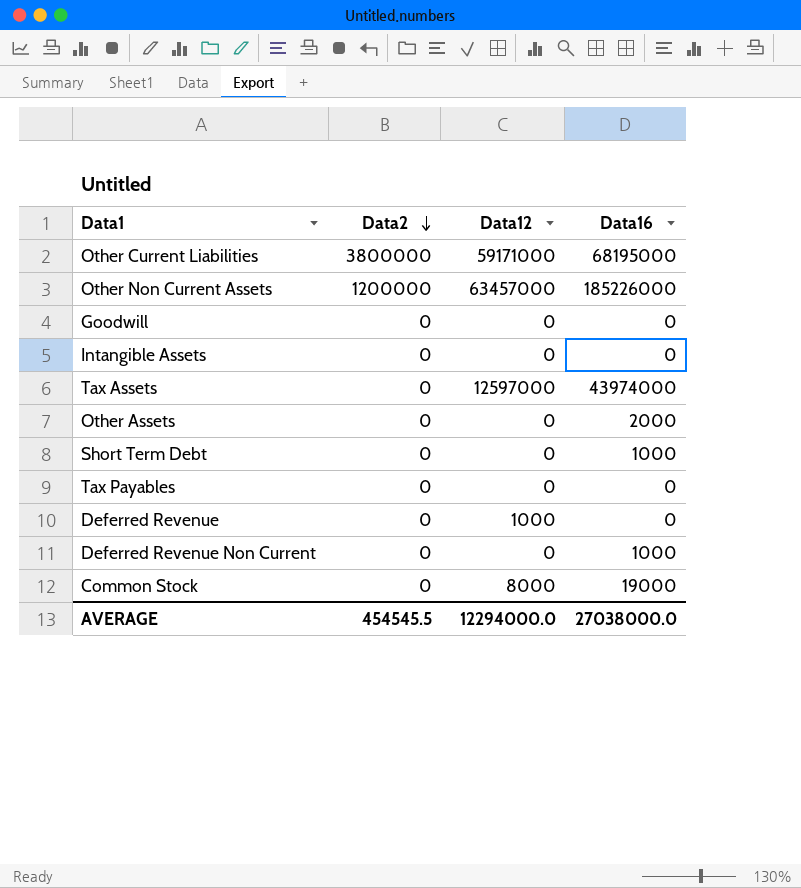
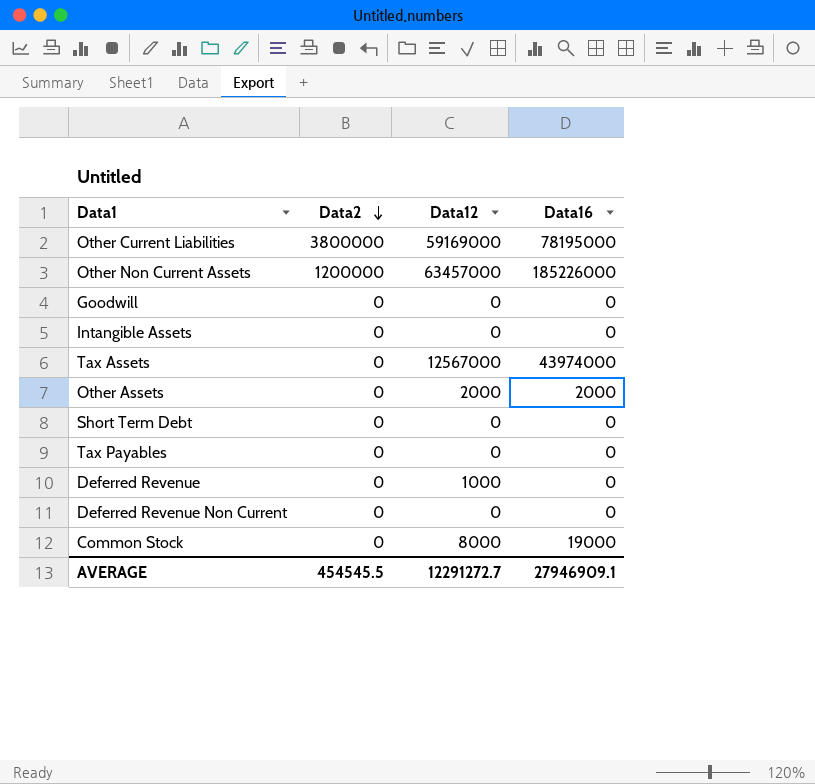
Other Current Liabilities | Data12: 59171000 -> 59169000
Other Current Liabilities | Data16: 68195000 -> 78195000
Tax Assets | Data12: 12597000 -> 12567000
Other Assets | Data12: 0 -> 2000
Short Term Debt | Data16: 1000 -> 0
Deferred Revenue Non Current | Data16: 1000 -> 0
AVERAGE | Data12: 12294000.0 -> 12291272.7
AVERAGE | Data16: 27038000.0 -> 27946909.1

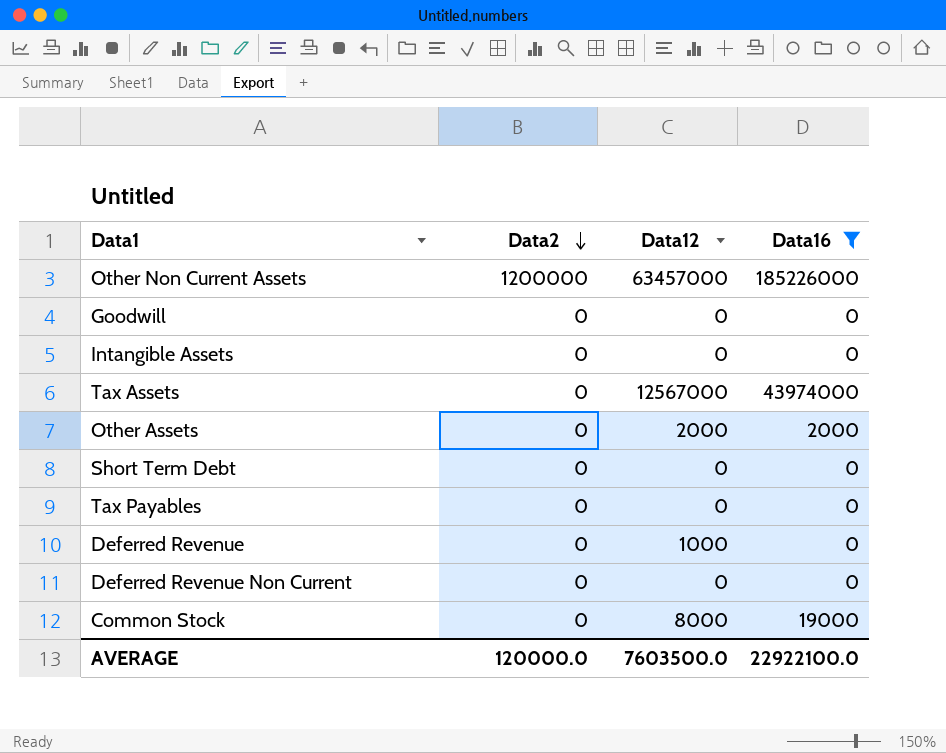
filter: none -> Data16 != 78195000
AVERAGE | Data2: 454545.5 -> 120000.0
AVERAGE | Data12: 12291272.7 -> 7603500.0
AVERAGE | Data16: 27946909.1 -> 22922100.0

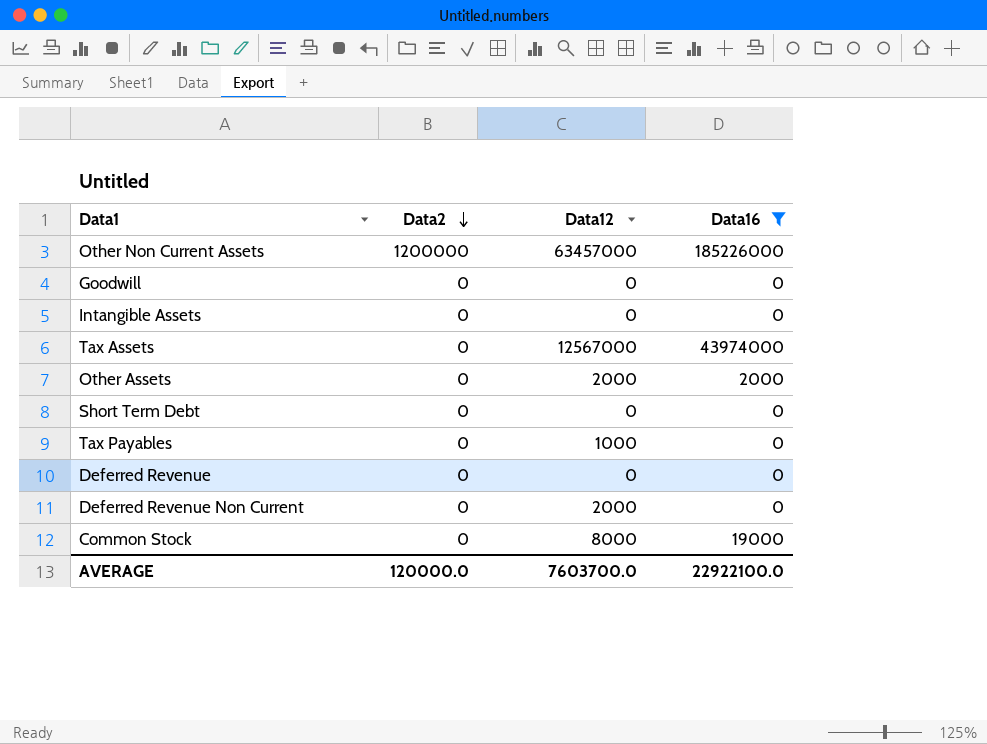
Tax Payables | Data12: 0 -> 1000
Deferred Revenue | Data12: 1000 -> 0
Deferred Revenue Non Current | Data12: 0 -> 2000
AVERAGE | Data12: 7603500.0 -> 7603700.0

